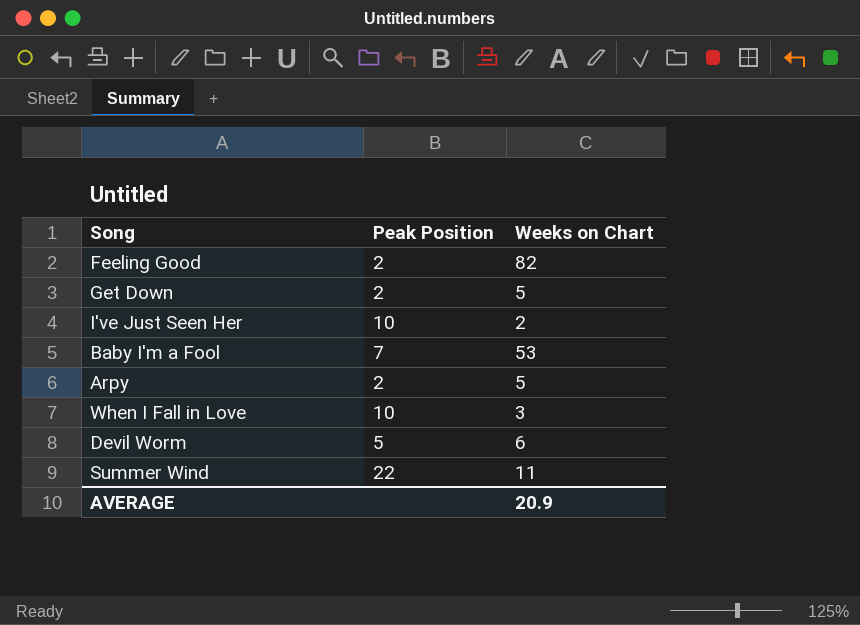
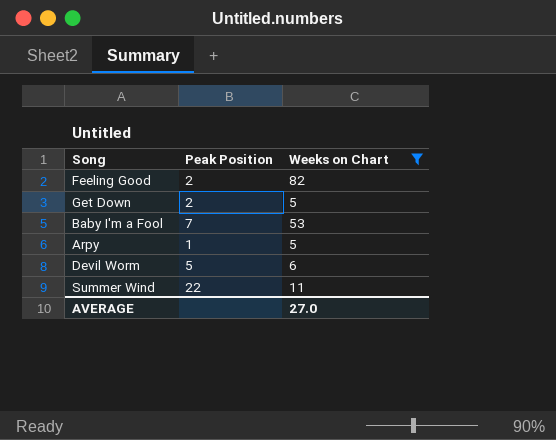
filter: none -> Weeks on Chart >= 5
Arpy | Peak Position: 2 -> 1
AVERAGE | Weeks on Chart: 20.9 -> 27.0

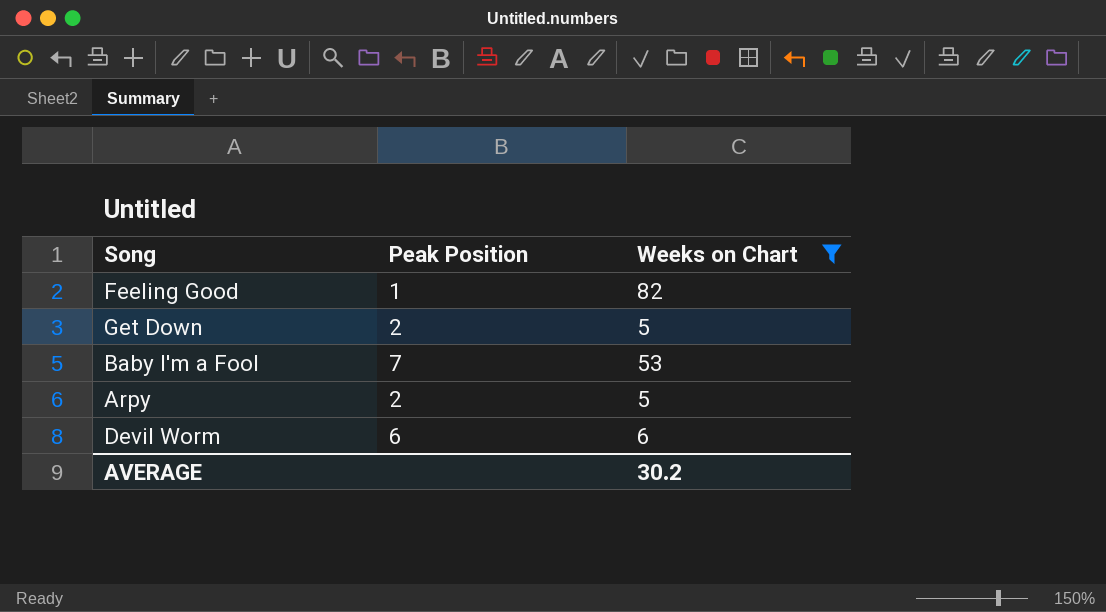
row Summer Wind: 22 | 11 -> none
Feeling Good | Peak Position: 2 -> 1
Arpy | Peak Position: 1 -> 2
Devil Worm | Peak Position: 5 -> 6
AVERAGE | Weeks on Chart: 27.0 -> 30.2

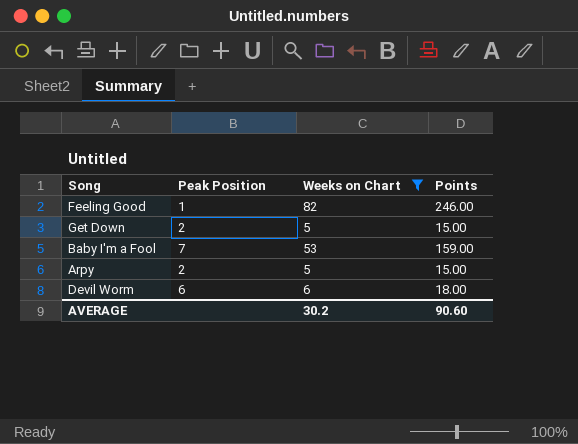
column Points | formula: none -> [Weeks on Chart] * 3

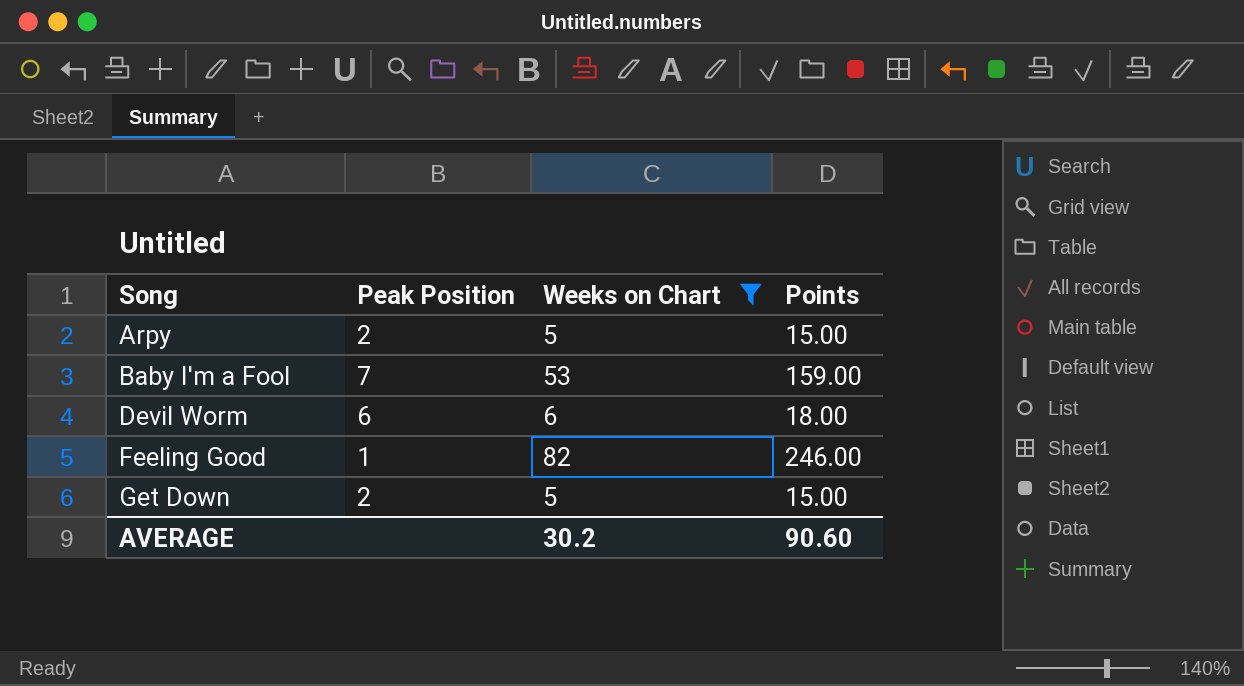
row order: none -> Song ascending

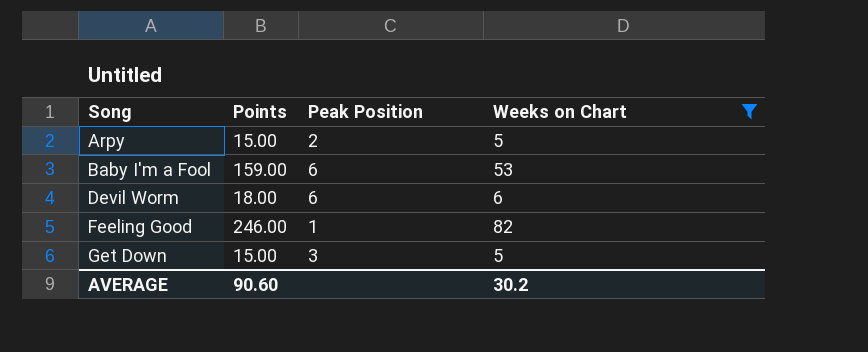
column Points | position: 4 -> 2
Baby I'm a Fool | Peak Position: 7 -> 6
Get Down | Peak Position: 2 -> 3

